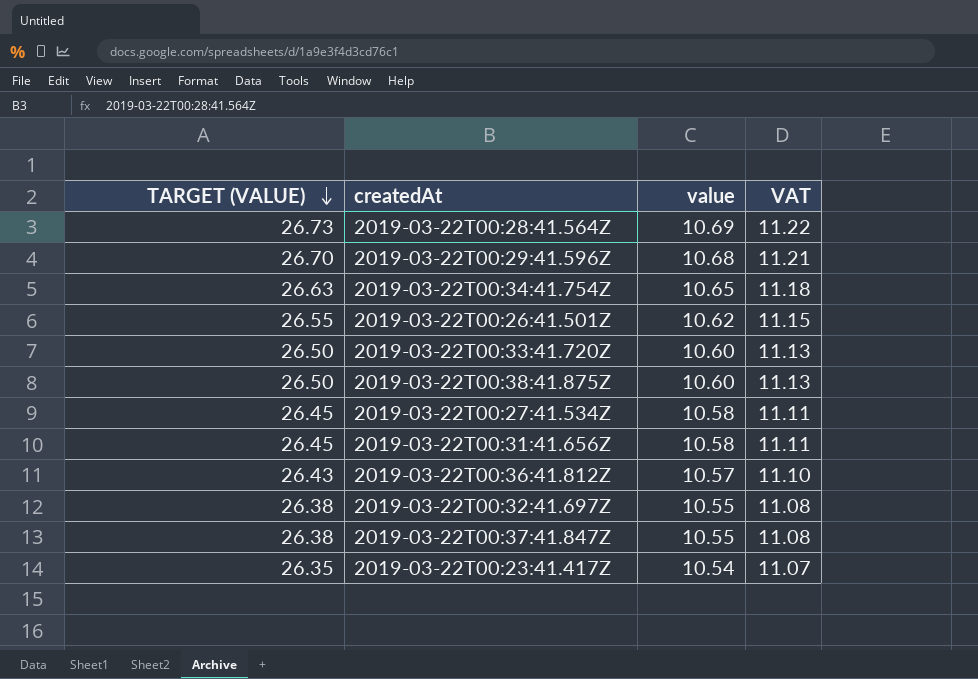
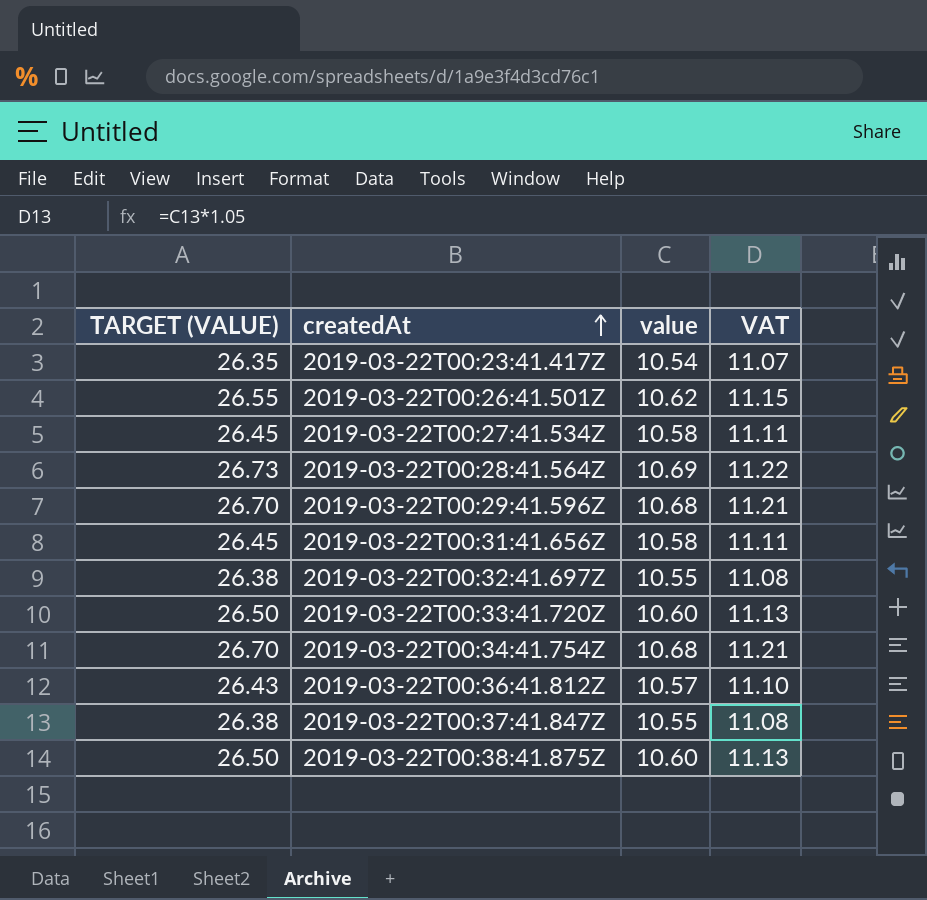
row order: TARGET (VALUE) descending -> createdAt ascending
2019-03-22T00:34:41.754Z | TARGET (VALUE): 26.63 -> 26.70
2019-03-22T00:34:41.754Z | value: 10.65 -> 10.68
2019-03-22T00:34:41.754Z | VAT: 11.18 -> 11.21

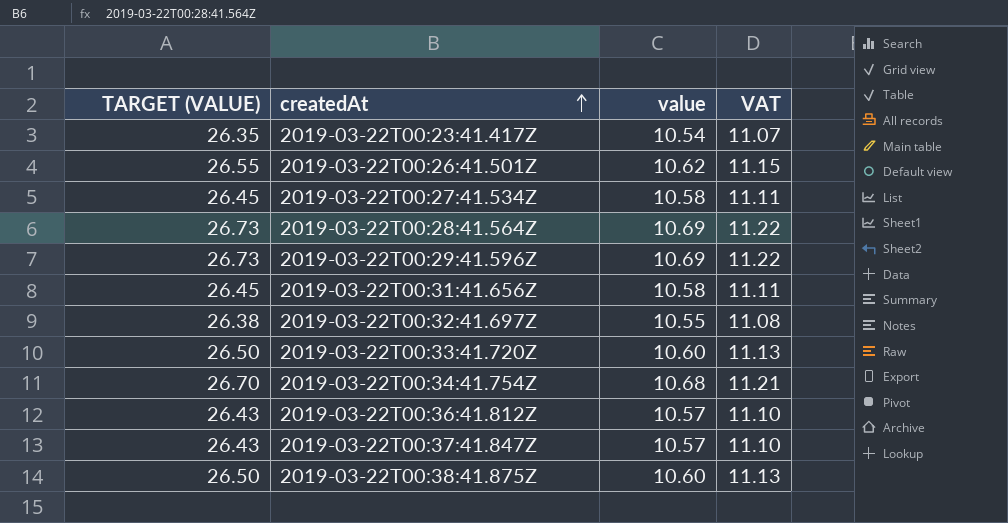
2019-03-22T00:29:41.596Z | TARGET (VALUE): 26.70 -> 26.73
2019-03-22T00:29:41.596Z | value: 10.68 -> 10.69
2019-03-22T00:29:41.596Z | VAT: 11.21 -> 11.22
2019-03-22T00:37:41.847Z | TARGET (VALUE): 26.38 -> 26.43
2019-03-22T00:37:41.847Z | value: 10.55 -> 10.57
2019-03-22T00:37:41.847Z | VAT: 11.08 -> 11.10

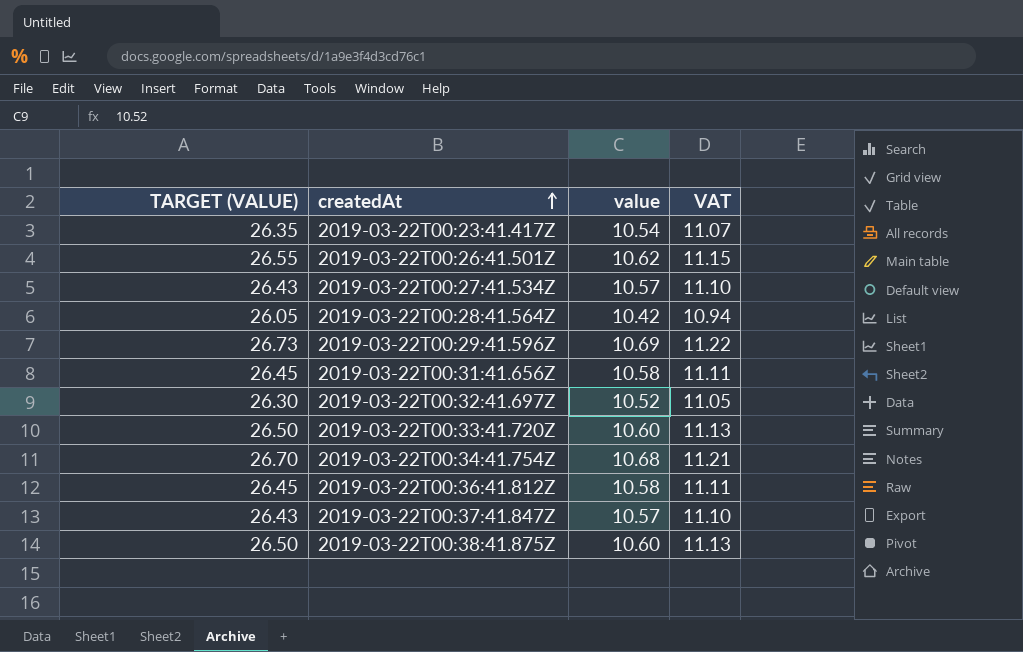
2019-03-22T00:27:41.534Z | TARGET (VALUE): 26.45 -> 26.43
2019-03-22T00:27:41.534Z | value: 10.58 -> 10.57
2019-03-22T00:27:41.534Z | VAT: 11.11 -> 11.10
2019-03-22T00:28:41.564Z | TARGET (VALUE): 26.73 -> 26.05
2019-03-22T00:28:41.564Z | value: 10.69 -> 10.42
2019-03-22T00:28:41.564Z | VAT: 11.22 -> 10.94
2019-03-22T00:32:41.697Z | TARGET (VALUE): 26.38 -> 26.30
2019-03-22T00:32:41.697Z | value: 10.55 -> 10.52
2019-03-22T00:32:41.697Z | VAT: 11.08 -> 11.05
2019-03-22T00:36:41.812Z | TARGET (VALUE): 26.43 -> 26.45
2019-03-22T00:36:41.812Z | value: 10.57 -> 10.58
2019-03-22T00:36:41.812Z | VAT: 11.10 -> 11.11

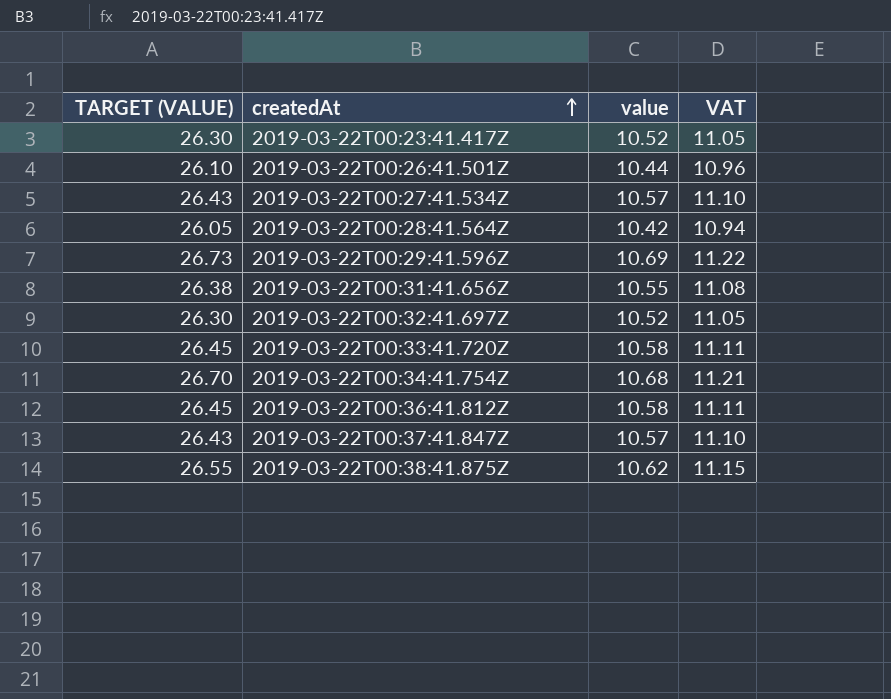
2019-03-22T00:23:41.417Z | TARGET (VALUE): 26.35 -> 26.30
2019-03-22T00:23:41.417Z | value: 10.54 -> 10.52
2019-03-22T00:23:41.417Z | VAT: 11.07 -> 11.05
2019-03-22T00:26:41.501Z | TARGET (VALUE): 26.55 -> 26.10
2019-03-22T00:26:41.501Z | value: 10.62 -> 10.44
2019-03-22T00:26:41.501Z | VAT: 11.15 -> 10.96
2019-03-22T00:31:41.656Z | TARGET (VALUE): 26.45 -> 26.38
2019-03-22T00:31:41.656Z | value: 10.58 -> 10.55
2019-03-22T00:31:41.656Z | VAT: 11.11 -> 11.08
2019-03-22T00:33:41.720Z | TARGET (VALUE): 26.50 -> 26.45
2019-03-22T00:33:41.720Z | value: 10.60 -> 10.58
2019-03-22T00:33:41.720Z | VAT: 11.13 -> 11.11
2019-03-22T00:38:41.875Z | TARGET (VALUE): 26.50 -> 26.55
2019-03-22T00:38:41.875Z | value: 10.60 -> 10.62
2019-03-22T00:38:41.875Z | VAT: 11.13 -> 11.15

